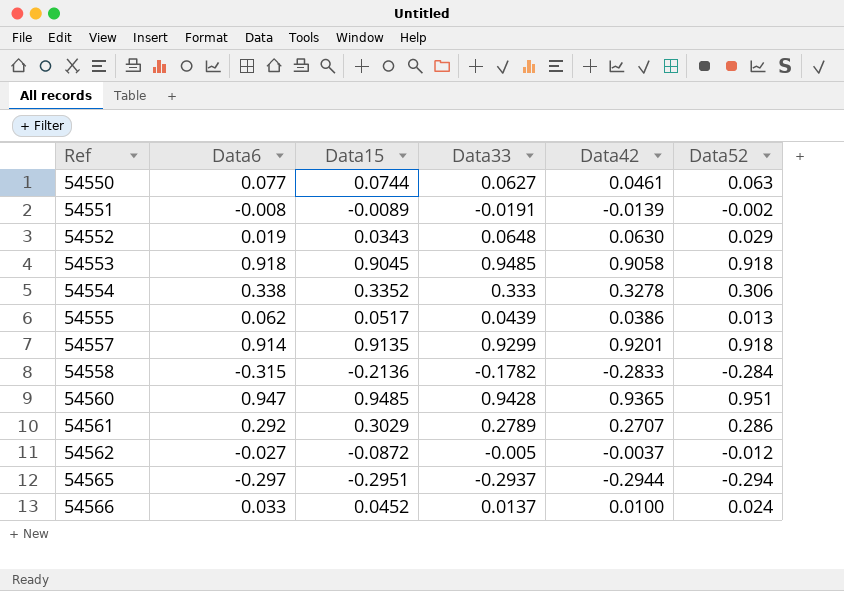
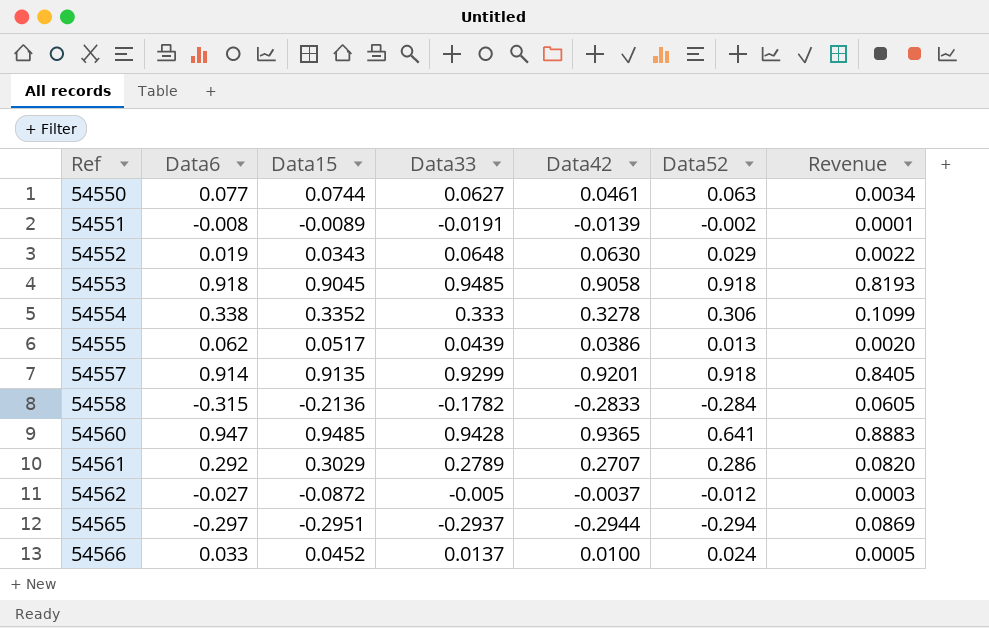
column Revenue | formula: none -> [Data15] * [Data42]
54560 | Data52: 0.951 -> 0.641

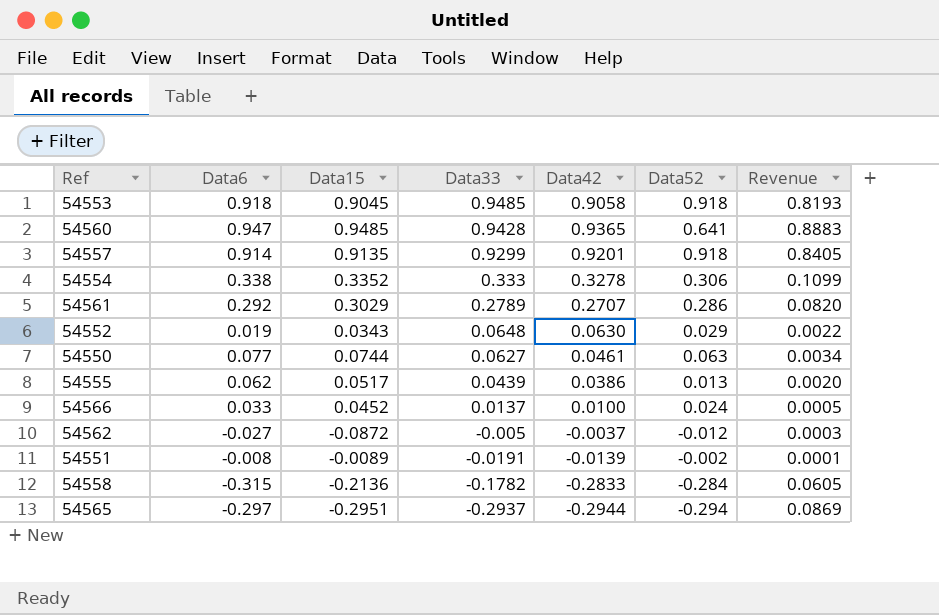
row order: Ref ascending -> Data33 descending

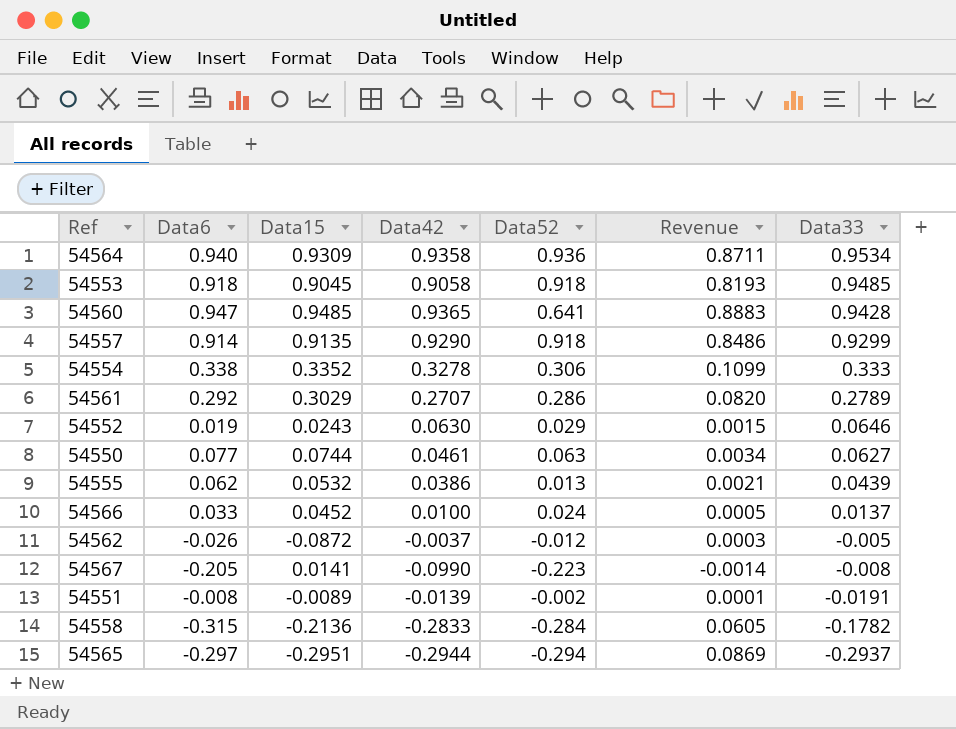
column Data33 | position: 4 -> 7
row 54564: none -> 0.940 | 0.9309 | 0.9358 | 0.936 | 0.8711 | 0.9534
54557 | Data42: 0.9201 -> 0.9290
54557 | Revenue: 0.8405 -> 0.8486
54552 | Data15: 0.0343 -> 0.0243
54552 | Revenue: 0.0022 -> 0.0015
54552 | Data33: 0.0648 -> 0.0646
54555 | Data15: 0.0517 -> 0.0532
54555 | Revenue: 0.0020 -> 0.0021
54562 | Data6: -0.027 -> -0.026
row 54567: none -> -0.205 | 0.0141 | -0.0990 | -0.223 | -0.0014 | -0.008

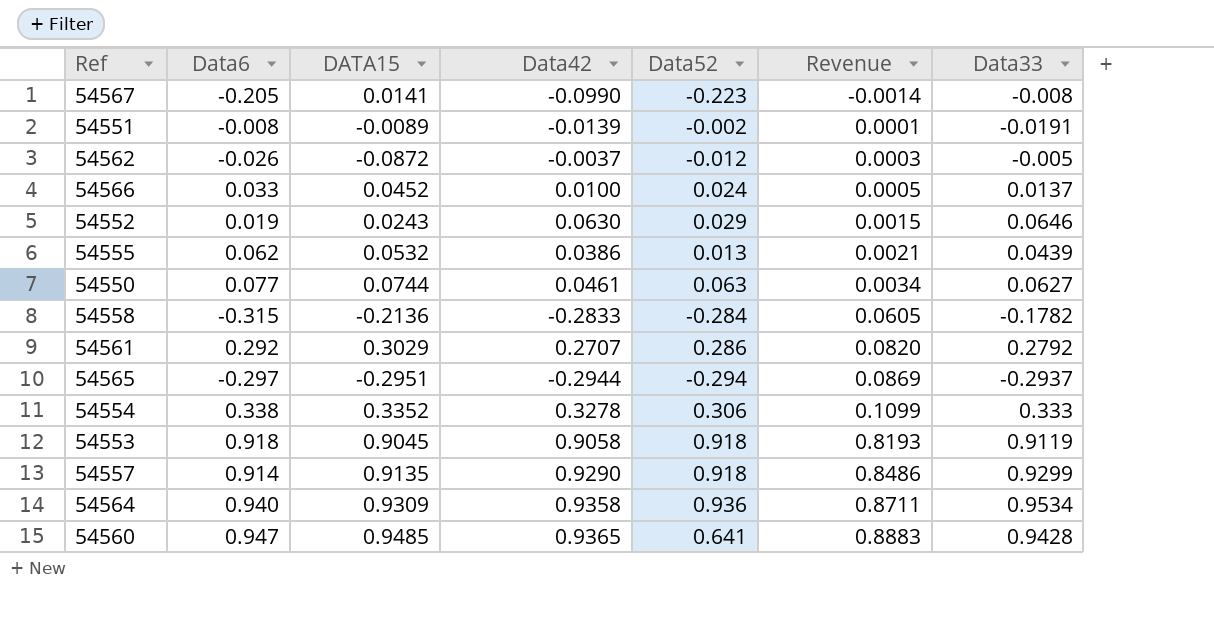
row order: Data33 descending -> Revenue ascending
column name: Data15 -> DATA15
54561 | Data33: 0.2789 -> 0.2792
54553 | Data33: 0.9485 -> 0.9119

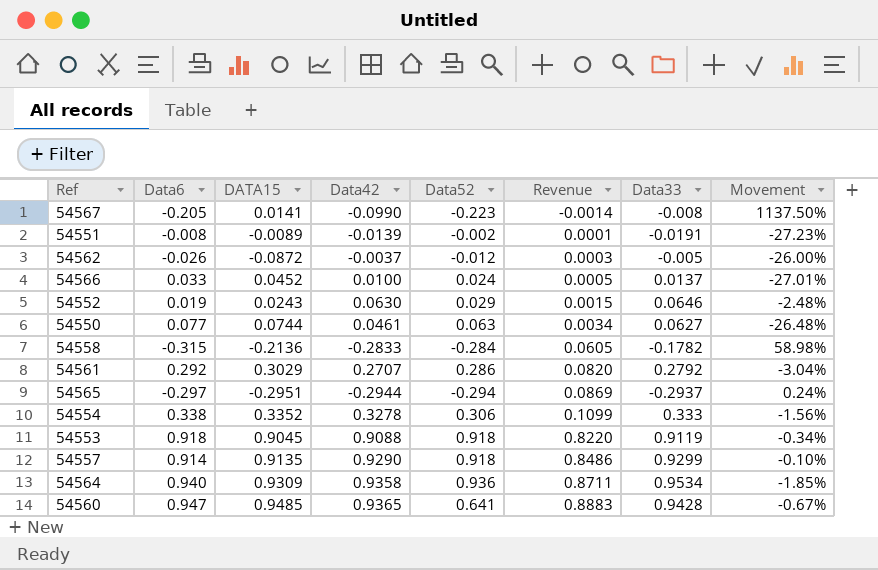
column Movement | formula: none -> ([Data42] - [Data33]) / [Data33]
row 54555: 0.062 | 0.0532 | 0.0386 | 0.013 | 0.0021 | 0.0439 -> none
54553 | Data42: 0.9058 -> 0.9088
54553 | Revenue: 0.8193 -> 0.8220

